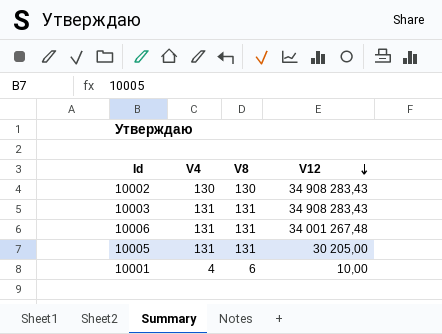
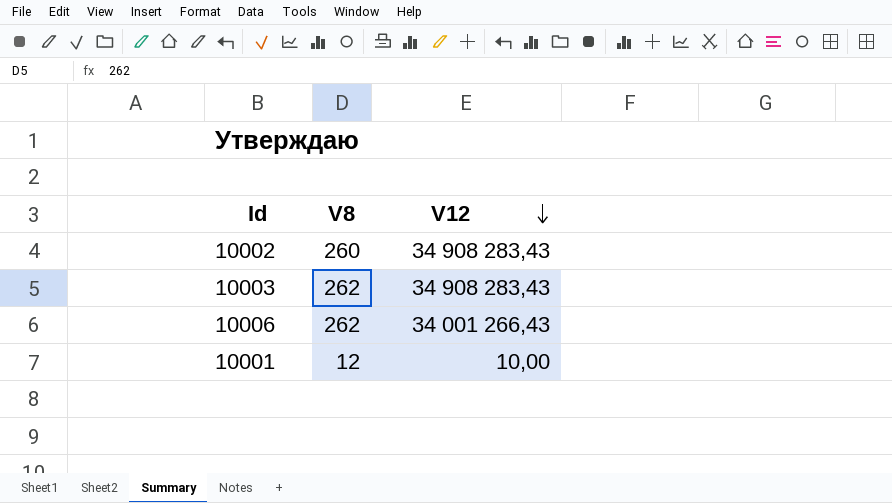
column V4 | position: 2 -> none
row 10005: 131 | 131 | 30 205,00 -> none
10002 | V8: 130 -> 260
10003 | V8: 131 -> 262
10006 | V8: 131 -> 262
10006 | V12: 34 001 267,48 -> 34 001 266,43
10001 | V8: 6 -> 12

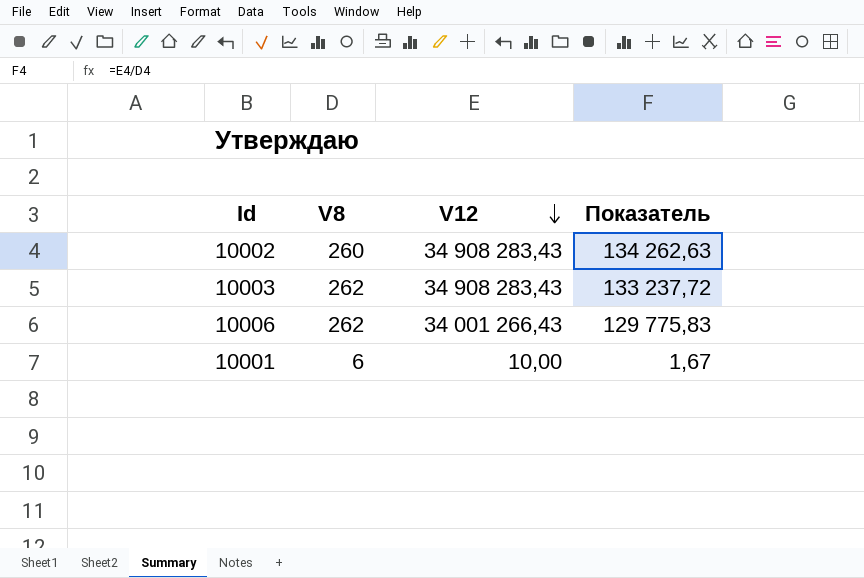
column Показатель | formula: none -> [V12] / [V8]
10001 | V8: 12 -> 6

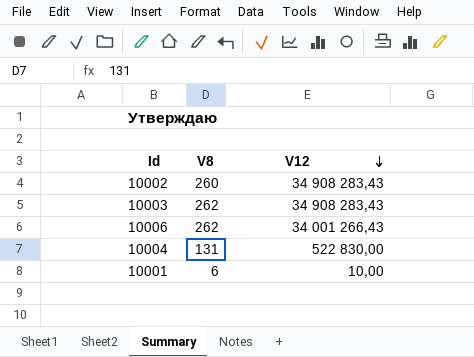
column Показатель | formula: [V12] / [V8] -> none
row 10004: none -> 131 | 522 830,00

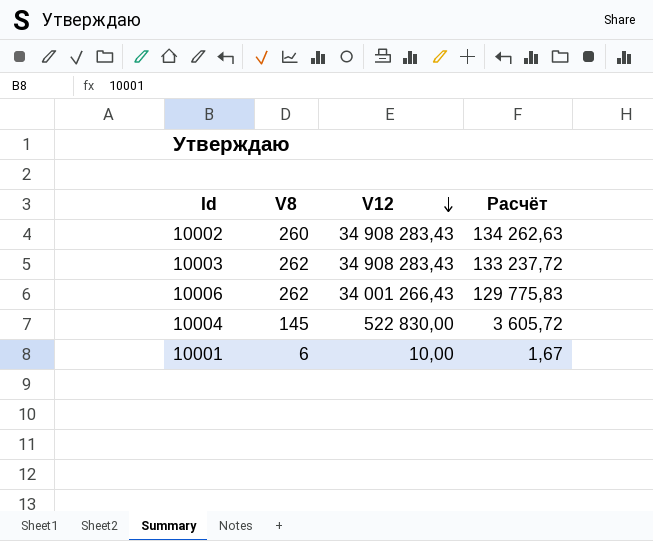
column Расчёт | formula: none -> [V12] / [V8]
10004 | V8: 131 -> 145

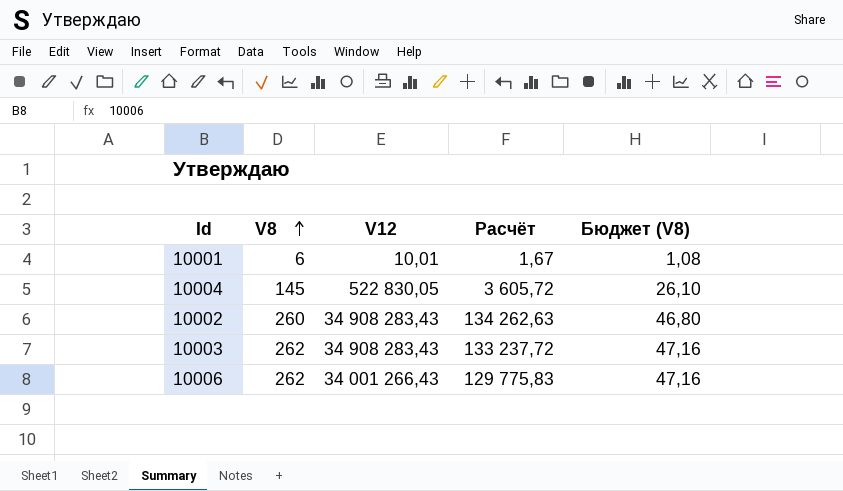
row order: V12 descending -> V8 ascending
column Бюджет (V8) | formula: none -> [V8] * 0,18
10001 | V12: 10,00 -> 10,01
10004 | V12: 522 830,00 -> 522 830,05

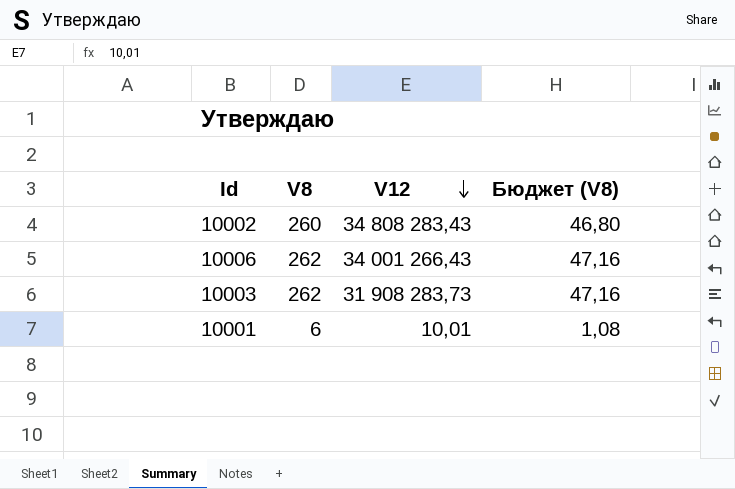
row order: V8 ascending -> V12 descending
column Расчёт | formula: [V12] / [V8] -> none
row 10004: 145 | 522 830,05 | 3 605,72 | 26,10 -> none
10002 | V12: 34 908 283,43 -> 34 808 283,43
10003 | V12: 34 908 283,43 -> 31 908 283,73

